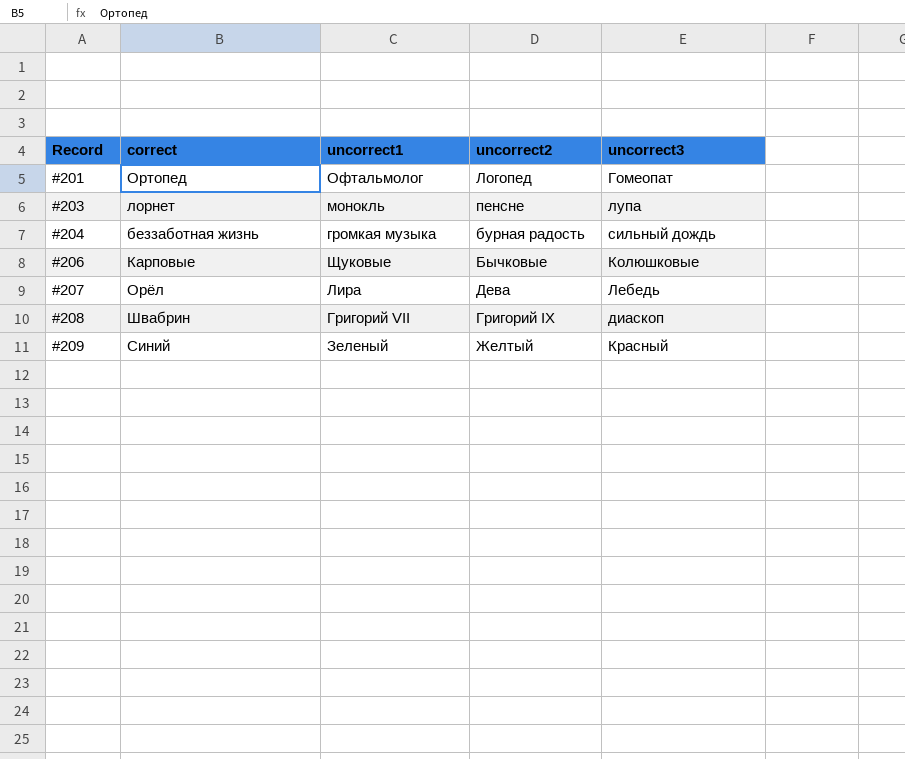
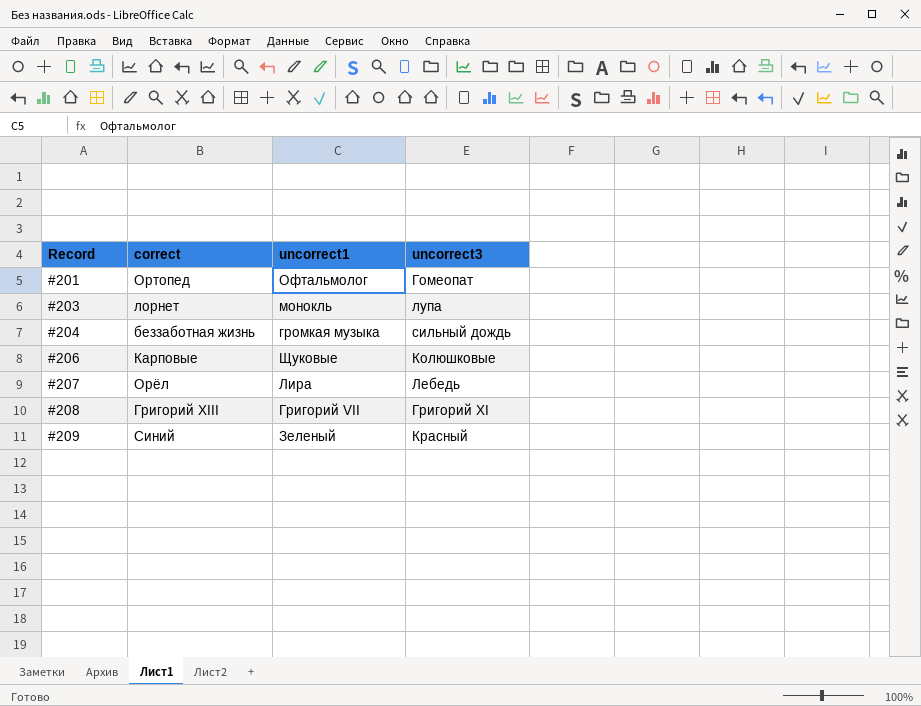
column uncorrect2 | position: 4 -> none
#208 | correct: Швабрин -> Григорий XIII
#208 | uncorrect3: диаскоп -> Григорий XI

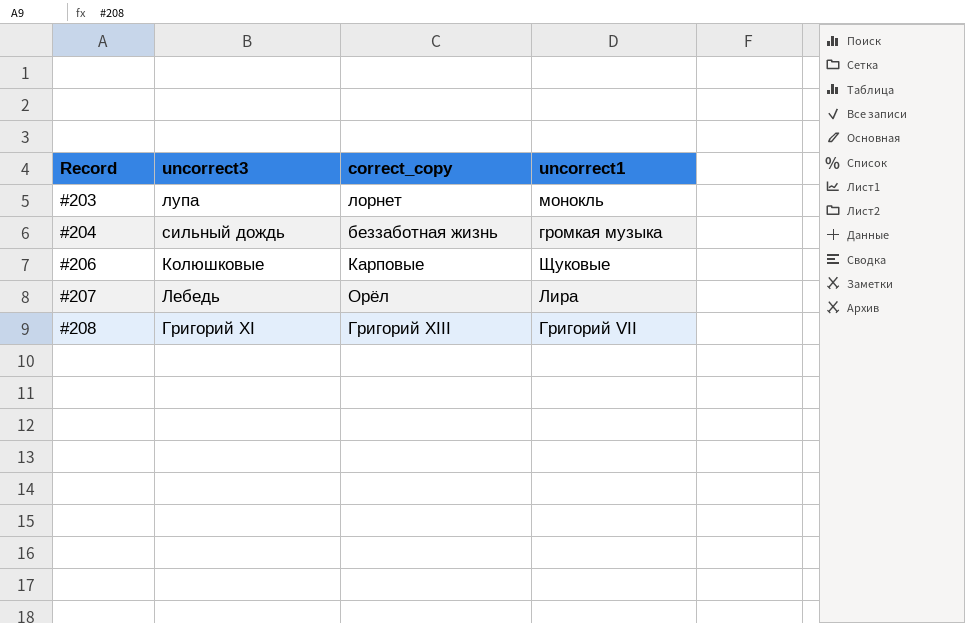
column uncorrect3 | position: 4 -> 2
column name: correct -> correct_copy
row #201: Ортопед | Офтальмолог | Гомеопат -> none
row #209: Синий | Зеленый | Красный -> none

